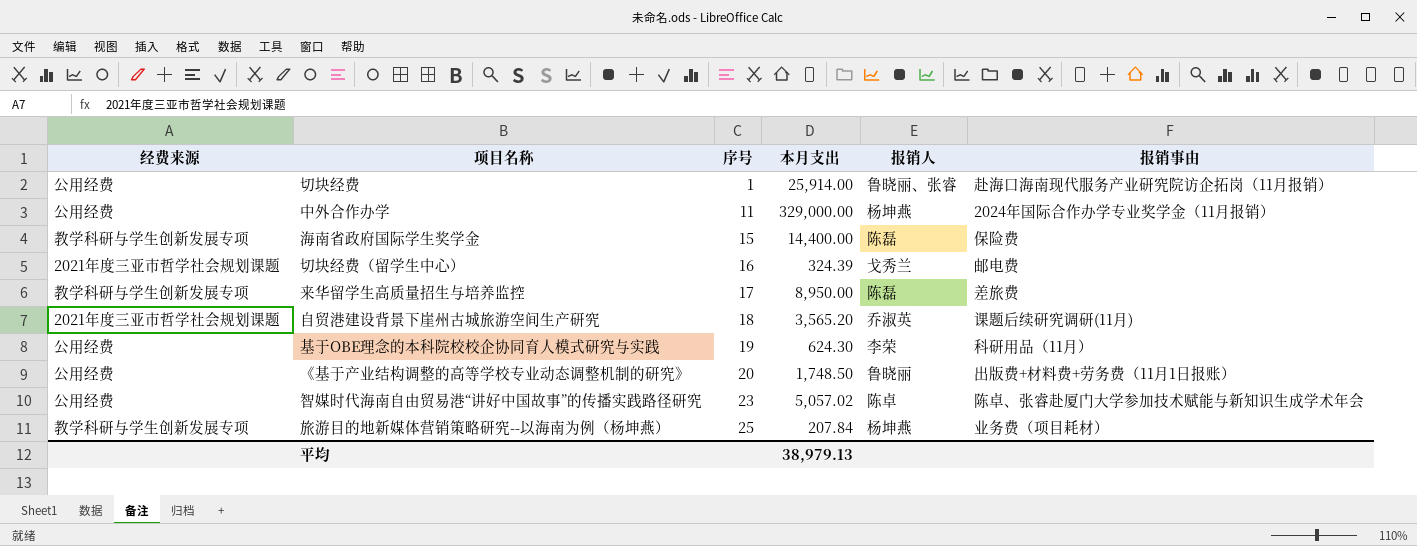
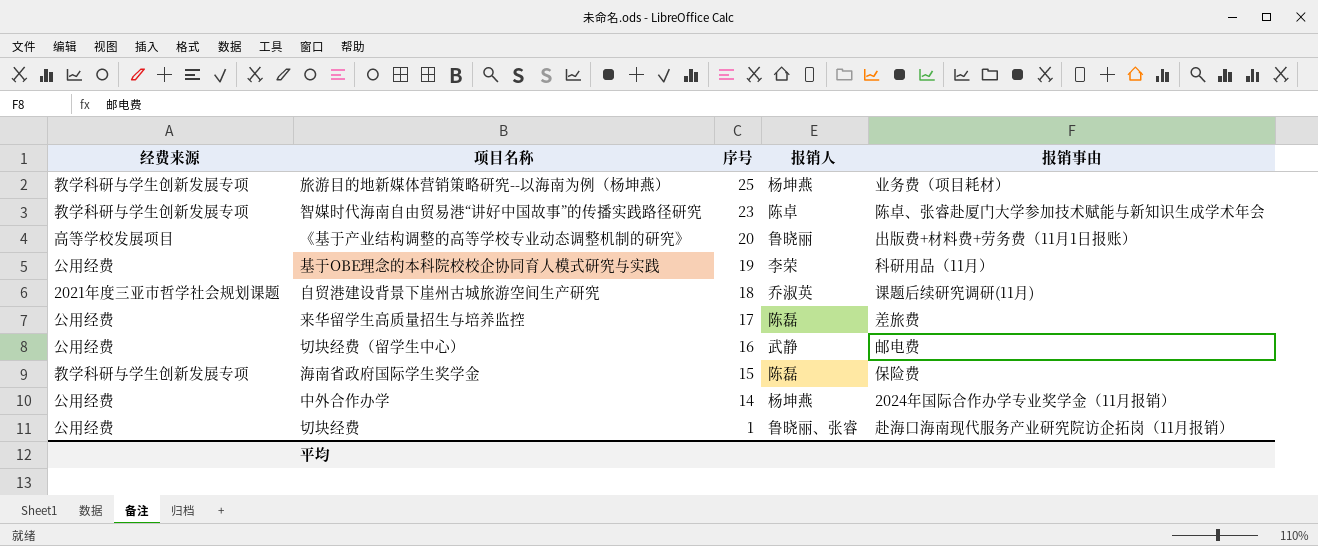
row order: 序号 ascending -> 序号 descending
column 本月支出 | position: 4 -> none
智媒时代海南自由贸易港“讲好中国故事”的传播实践路径研究 | 经费来源: 公用经费 -> 教学科研与学生创新发展专项
《基于产业结构调整的高等学校专业动态调整机制的研究》 | 经费来源: 公用经费 -> 高等学校发展项目
来华留学生高质量招生与培养监控 | 经费来源: 教学科研与学生创新发展专项 -> 公用经费
切块经费（留学生中心） | 经费来源: 2021年度三亚市哲学社会规划课题 -> 公用经费
切块经费（留学生中心） | 报销人: 戈秀兰 -> 武静
中外合作办学 | 序号: 11 -> 14

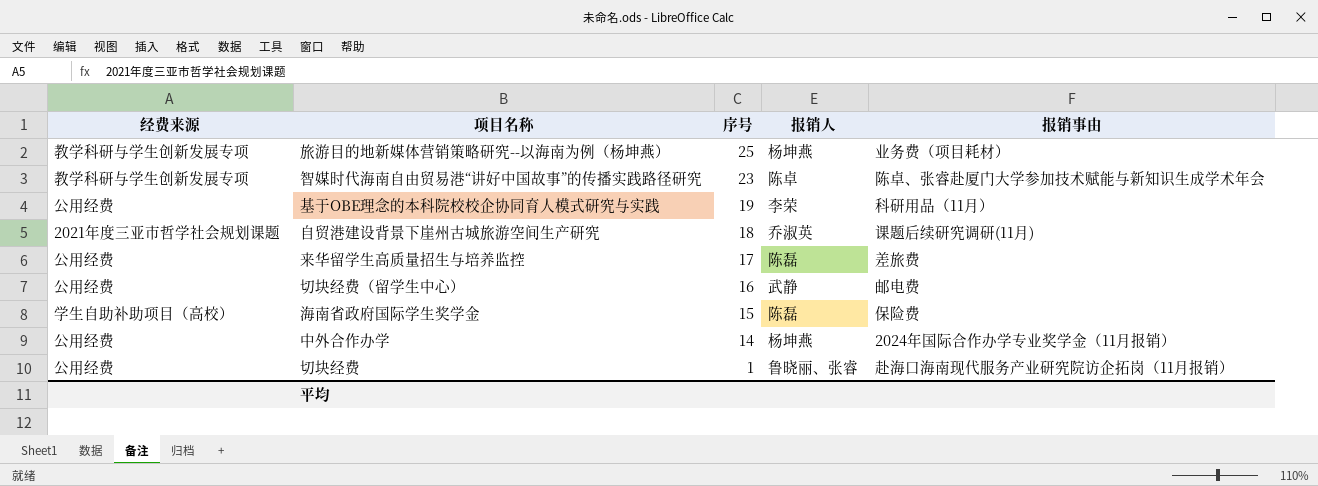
row 《基于产业结构调整的高等学校专业动态调整机制的研究》: 高等学校发展项目 | 20 | 鲁晓丽 | 出版费+材料费+劳务费（11月1日报账） -> none
海南省政府国际学生奖学金 | 经费来源: 教学科研与学生创新发展专项 -> 学生自助补助项目（高校）

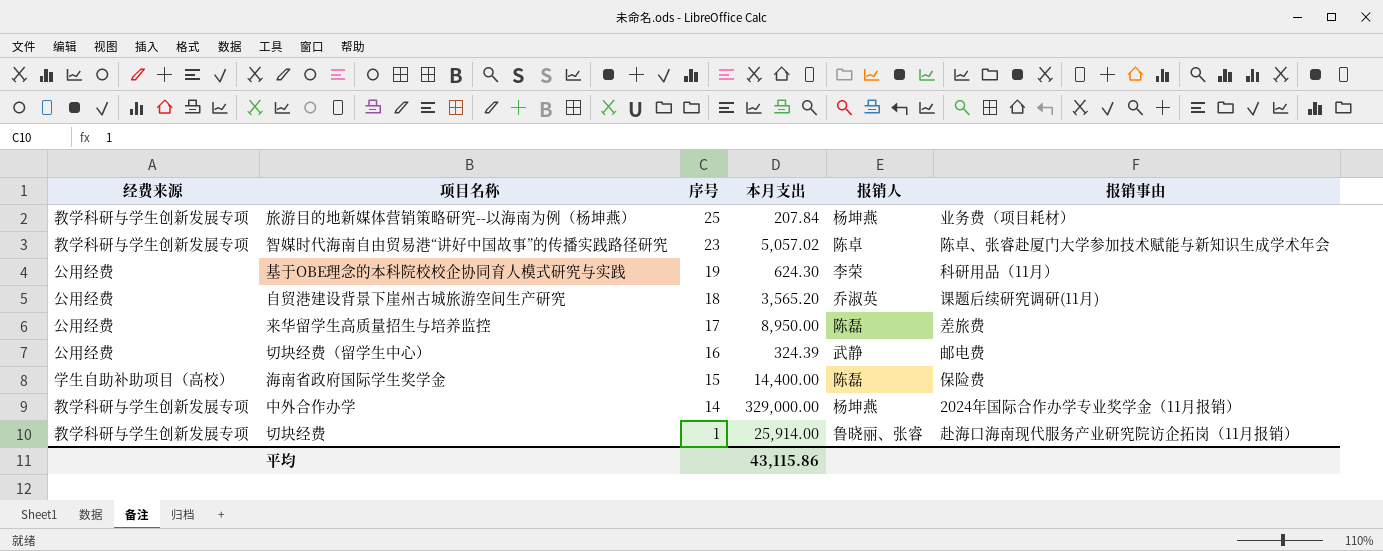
column 本月支出 | position: none -> 4
自贸港建设背景下崖州古城旅游空间生产研究 | 经费来源: 2021年度三亚市哲学社会规划课题 -> 公用经费
中外合作办学 | 经费来源: 公用经费 -> 教学科研与学生创新发展专项
切块经费 | 经费来源: 公用经费 -> 教学科研与学生创新发展专项

